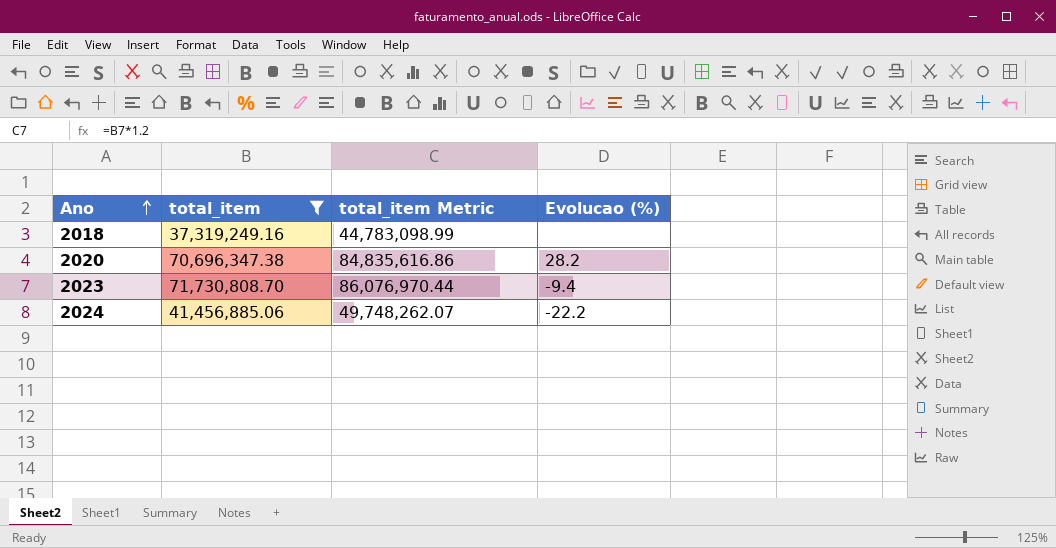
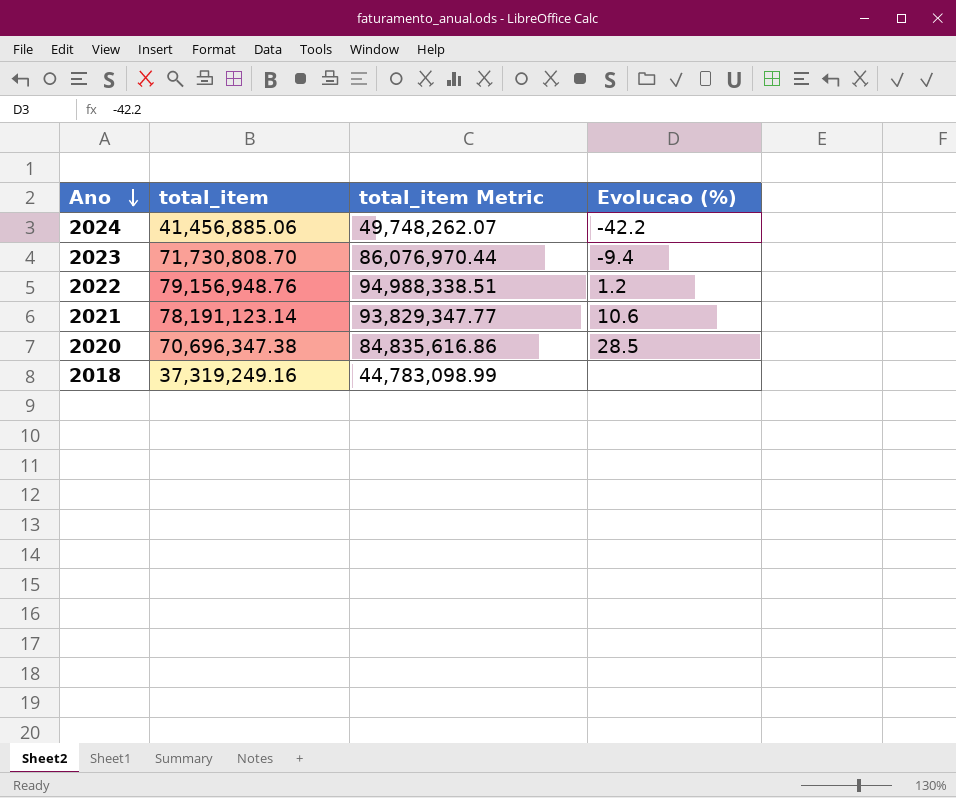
filter: total_item <= 71,730,808.70 -> none
row order: Ano ascending -> Ano descending
2024 | Evolucao (%): -22.2 -> -42.2
2020 | Evolucao (%): 28.2 -> 28.5

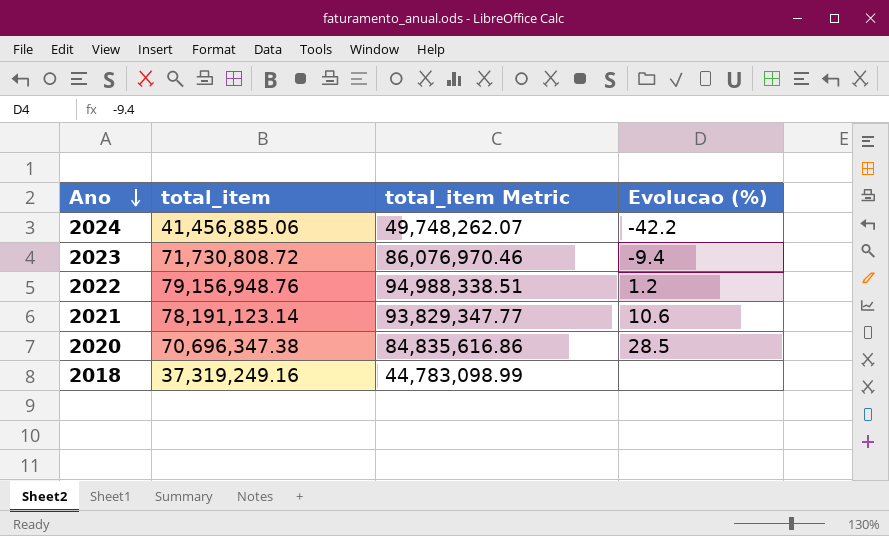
2023 | total_item: 71,730,808.70 -> 71,730,808.72
2023 | total_item Metric: 86,076,970.44 -> 86,076,970.46

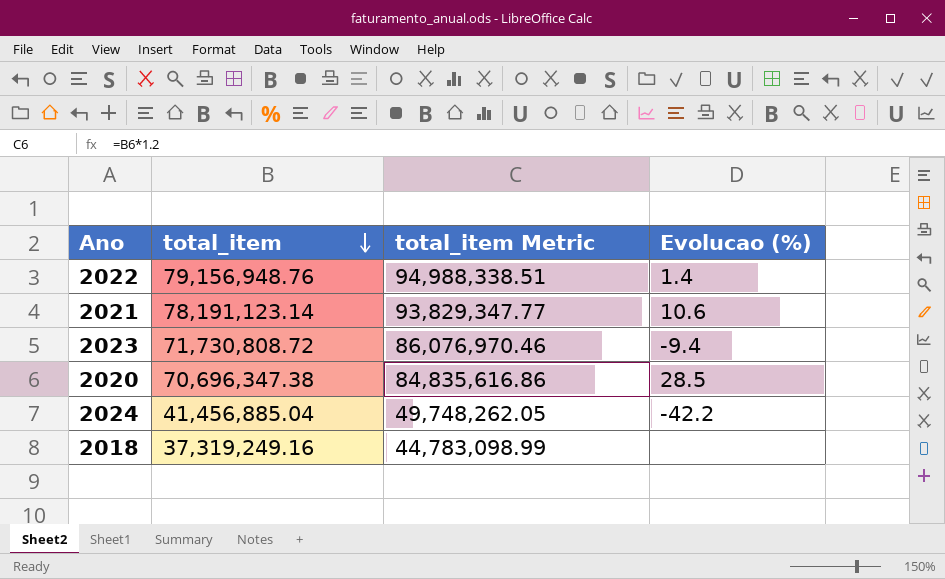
row order: Ano descending -> total_item descending
2022 | Evolucao (%): 1.2 -> 1.4
2024 | total_item: 41,456,885.06 -> 41,456,885.04
2024 | total_item Metric: 49,748,262.07 -> 49,748,262.05

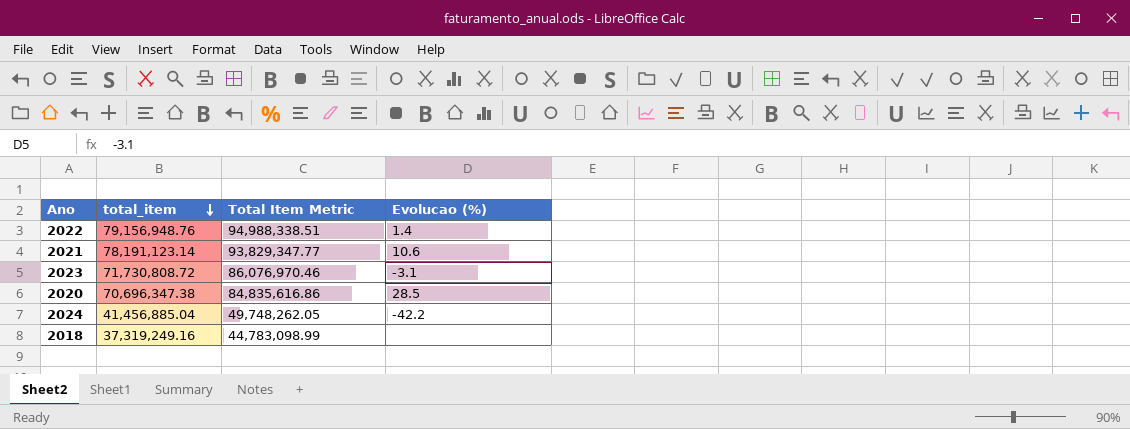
column name: total_item Metric -> Total Item Metric
2023 | Evolucao (%): -9.4 -> -3.1

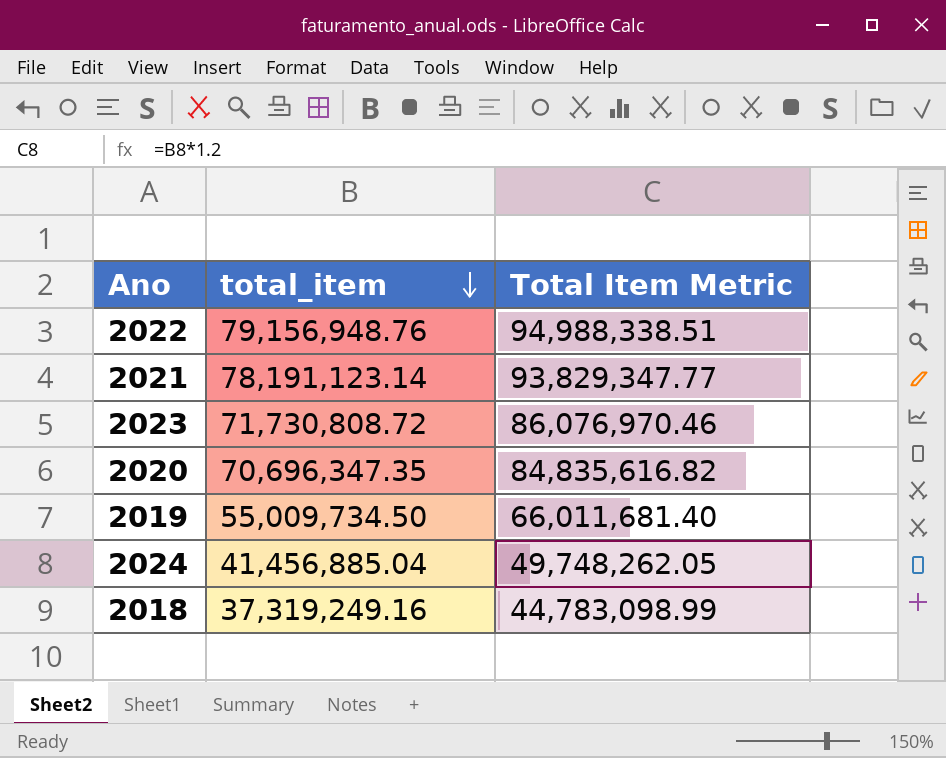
column Evolucao (%) | position: 4 -> none
2020 | total_item: 70,696,347.38 -> 70,696,347.35
2020 | Total Item Metric: 84,835,616.86 -> 84,835,616.82
row 2019: none -> 55,009,734.50 | 66,011,681.40

